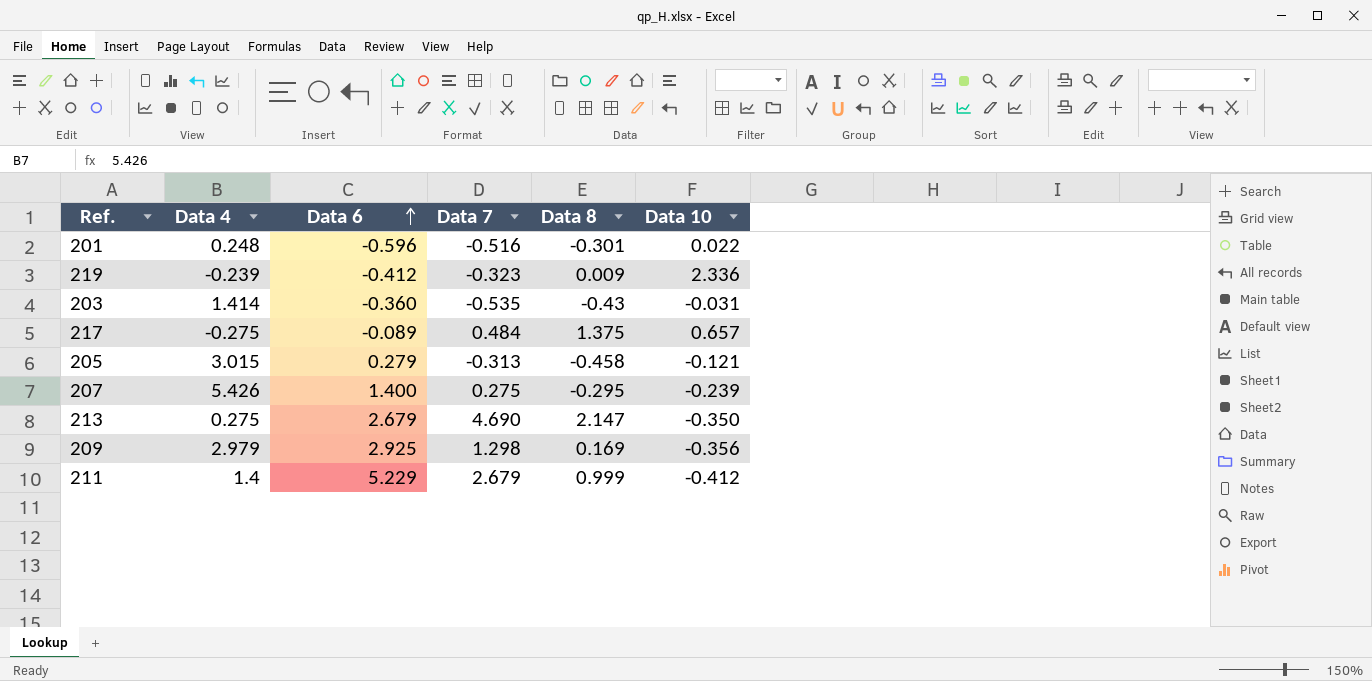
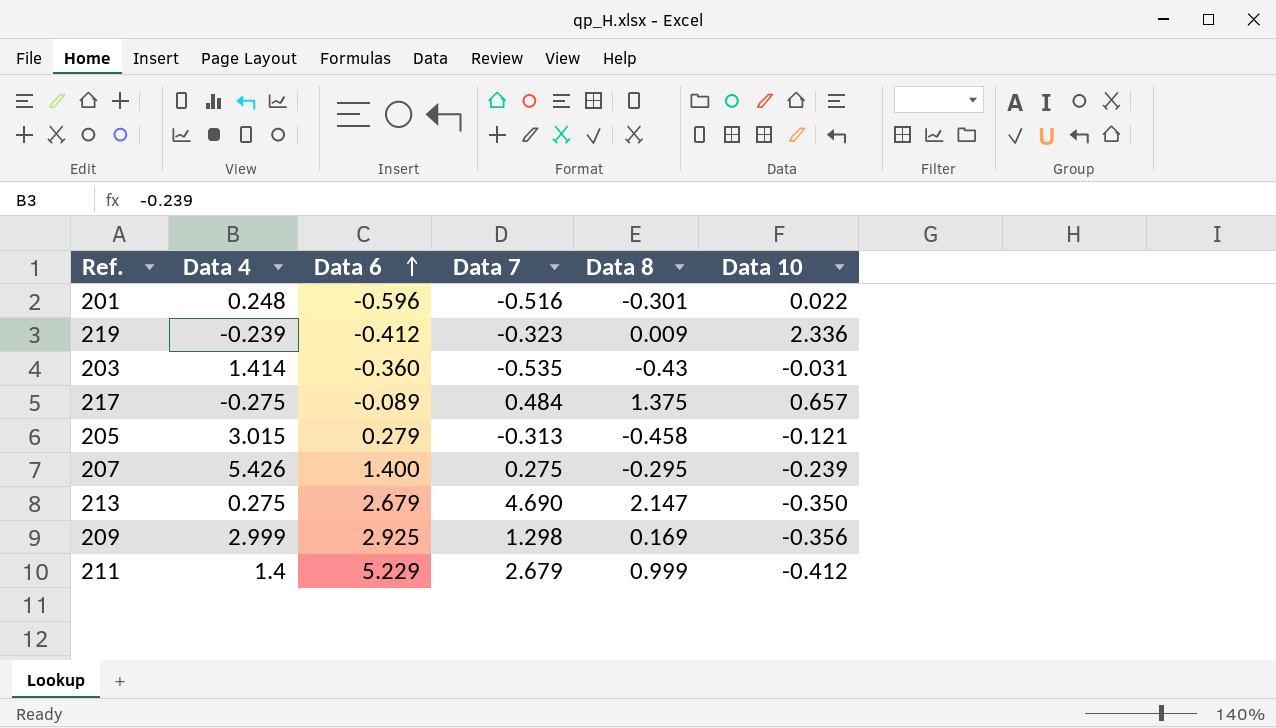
209 | Data 4: 2.979 -> 2.999

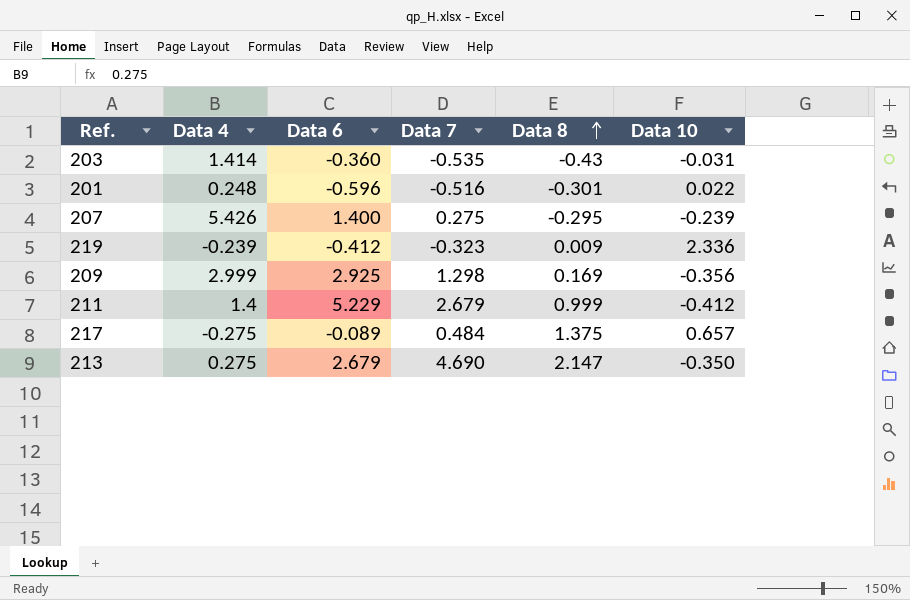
row order: Data 6 ascending -> Data 8 ascending
row 205: 3.015 | 0.279 | -0.313 | -0.458 | -0.121 -> none

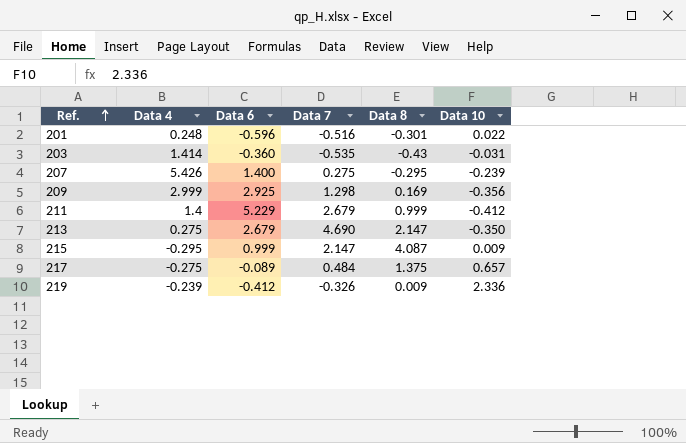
row order: Data 8 ascending -> Ref. ascending
row 215: none -> -0.295 | 0.999 | 2.147 | 4.087 | 0.009
219 | Data 7: -0.323 -> -0.326

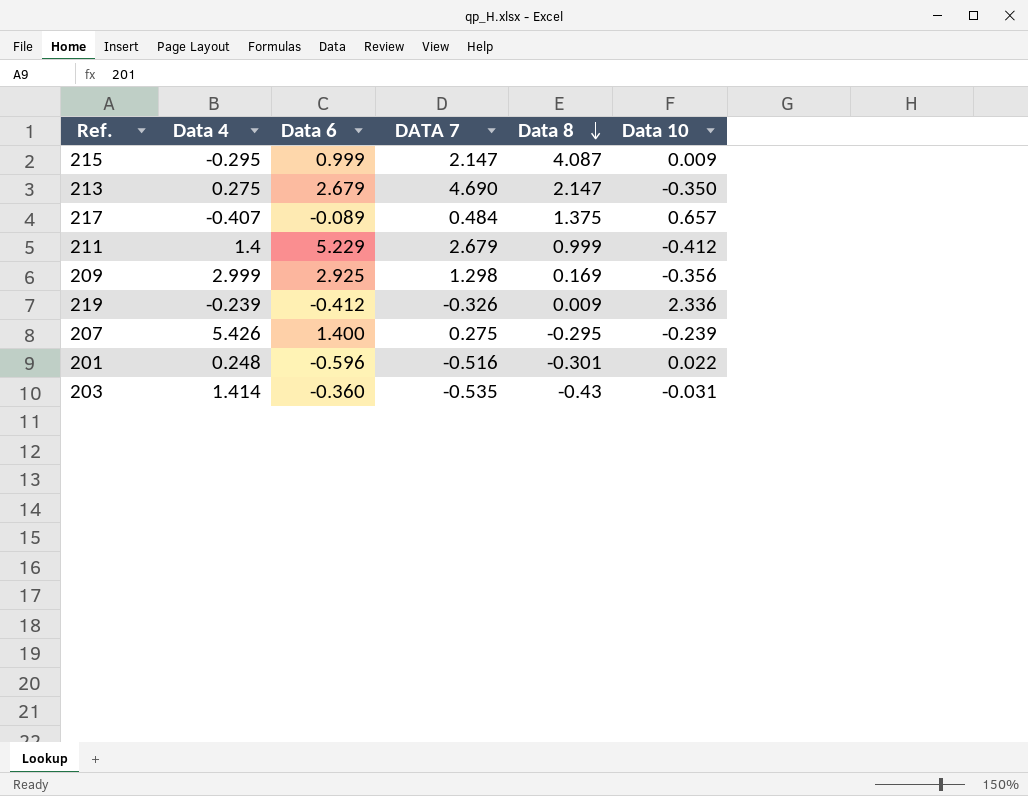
row order: Ref. ascending -> Data 8 descending
column name: Data 7 -> DATA 7
217 | Data 4: -0.275 -> -0.407

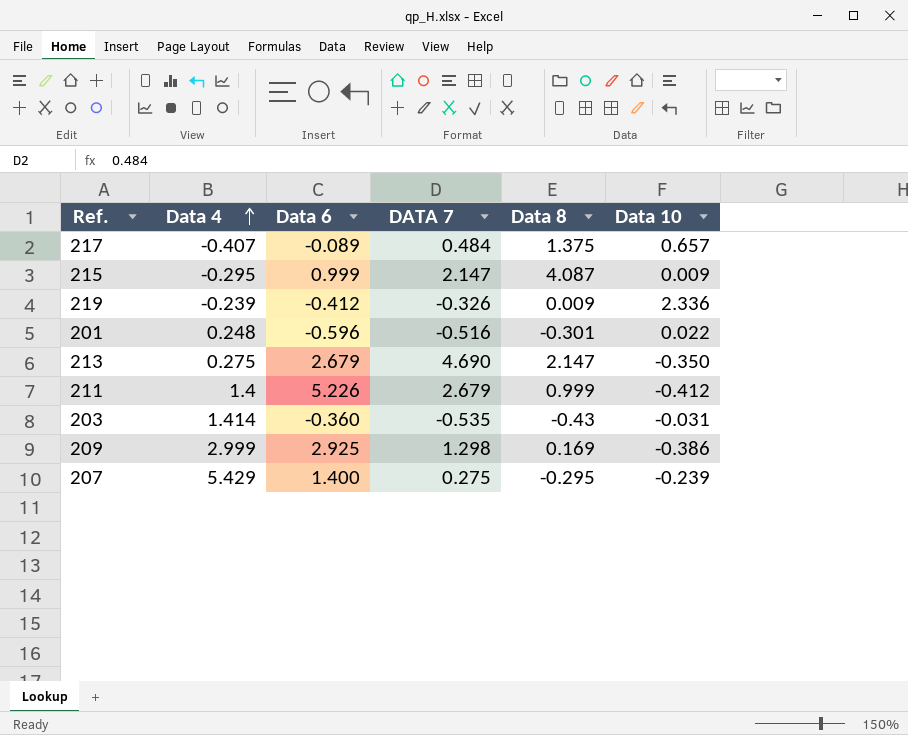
row order: Data 8 descending -> Data 4 ascending
211 | Data 6: 5.229 -> 5.226
209 | Data 10: -0.356 -> -0.386
207 | Data 4: 5.426 -> 5.429

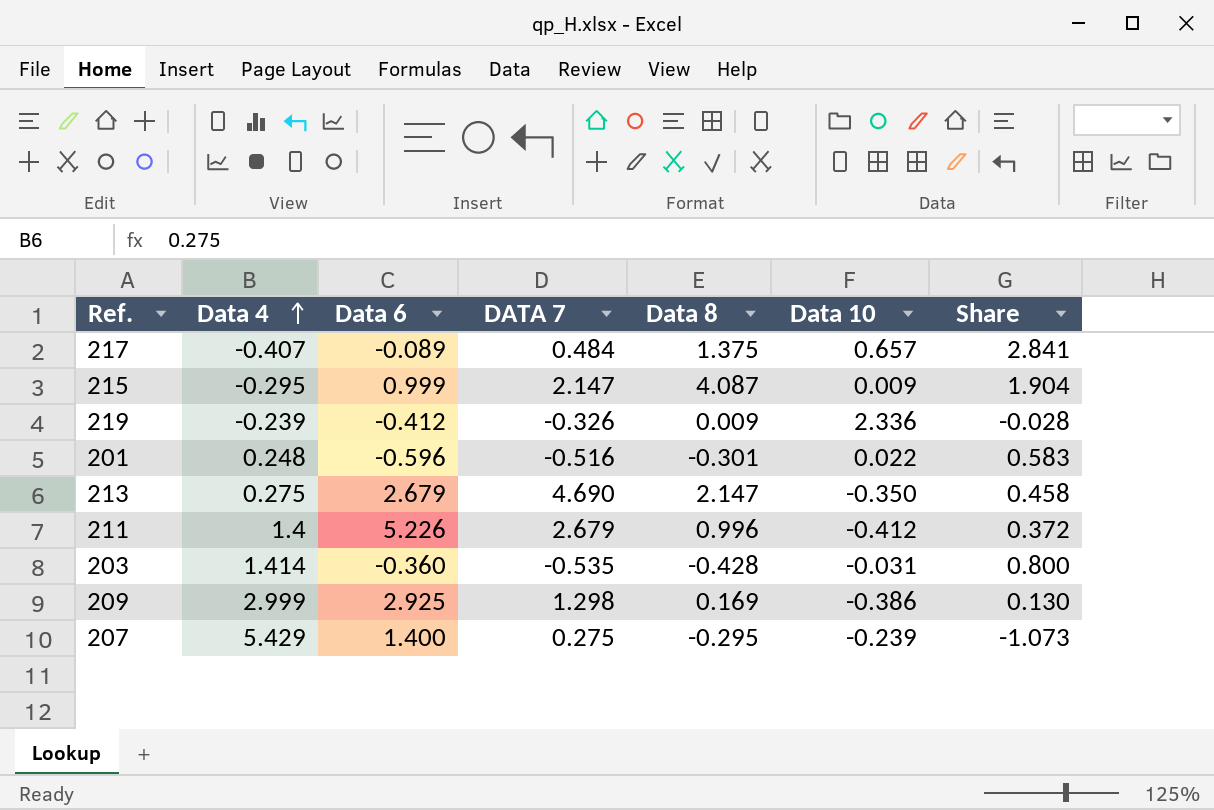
column Share | formula: none -> [Data 8] / [DATA 7]
211 | Data 8: 0.999 -> 0.996
203 | Data 8: -0.43 -> -0.428

